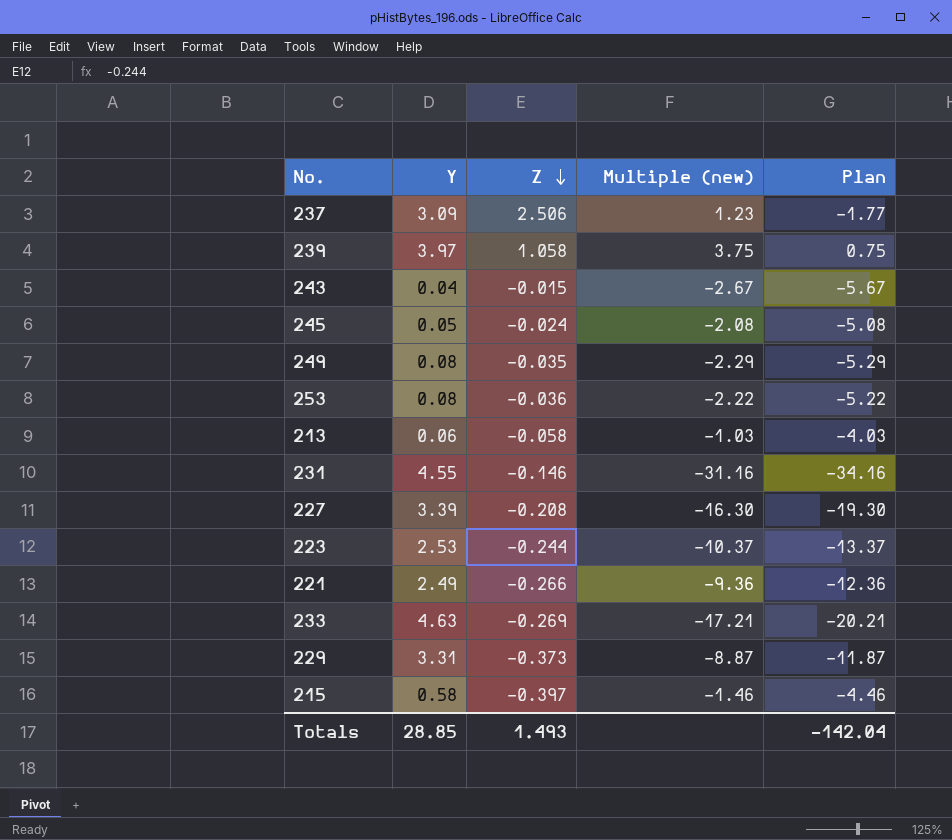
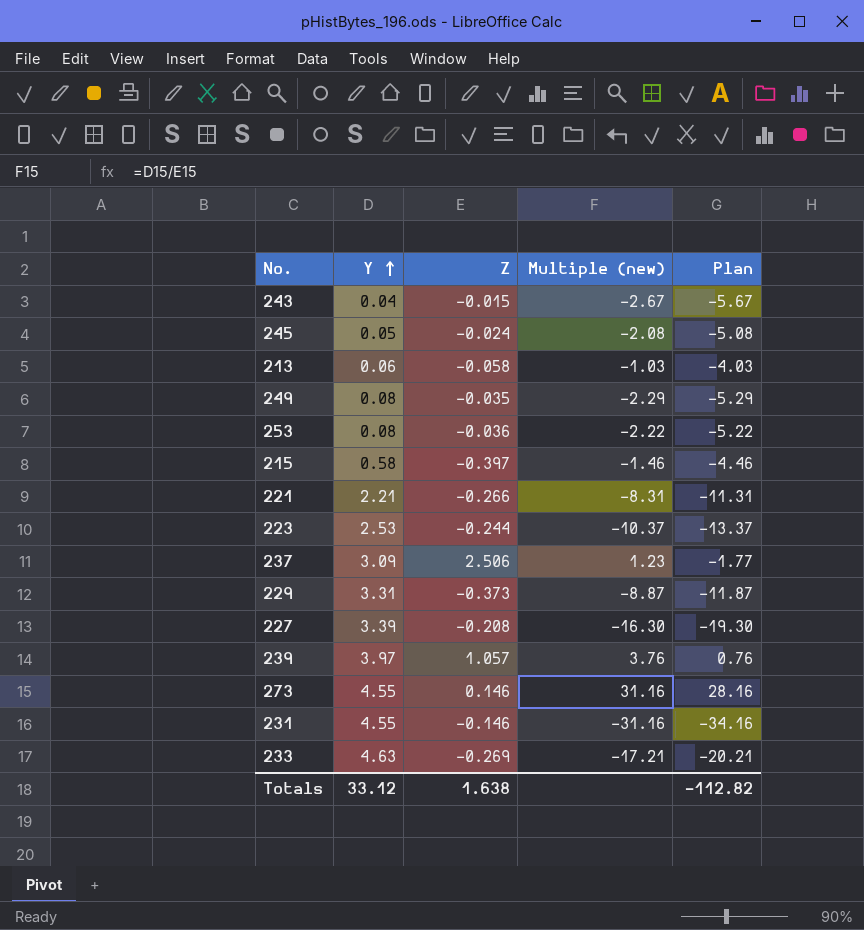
row order: Z descending -> Y ascending
221 | Y: 2.49 -> 2.21
221 | Multiple (new): -9.36 -> -8.31
221 | Plan: -12.36 -> -11.31
239 | Z: 1.058 -> 1.057
239 | Multiple (new): 3.75 -> 3.76
239 | Plan: 0.75 -> 0.76
row 273: none -> 4.55 | 0.146 | 31.16 | 28.16
Totals | Y: 28.85 -> 33.12
Totals | Z: 1.493 -> 1.638
Totals | Plan: -142.04 -> -112.82

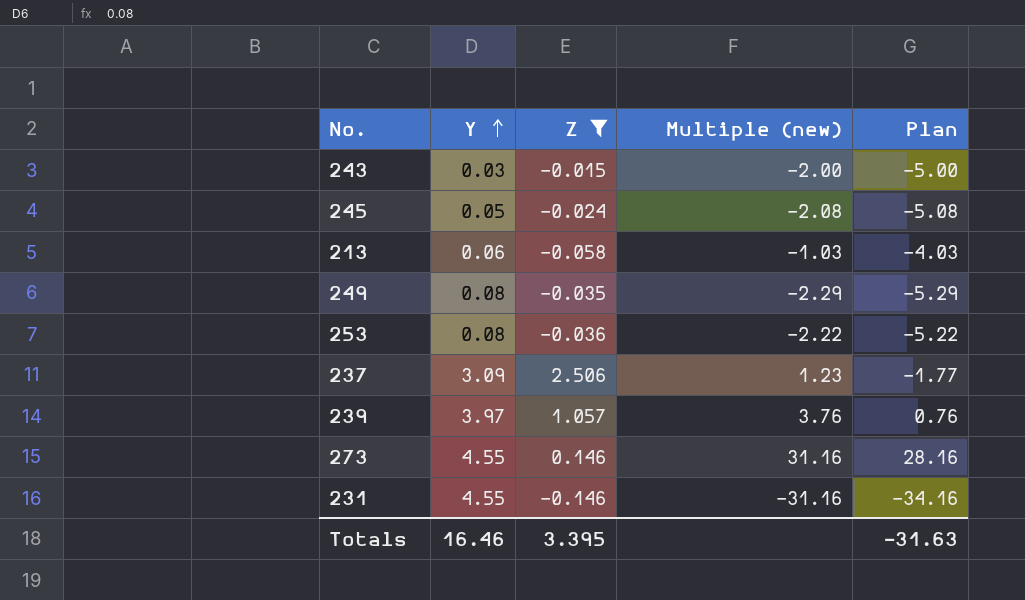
filter: none -> Z >= -0.146
243 | Y: 0.04 -> 0.03
243 | Multiple (new): -2.67 -> -2.00
243 | Plan: -5.67 -> -5.00
Totals | Y: 33.12 -> 16.46
Totals | Z: 1.638 -> 3.395
Totals | Plan: -112.82 -> -31.63

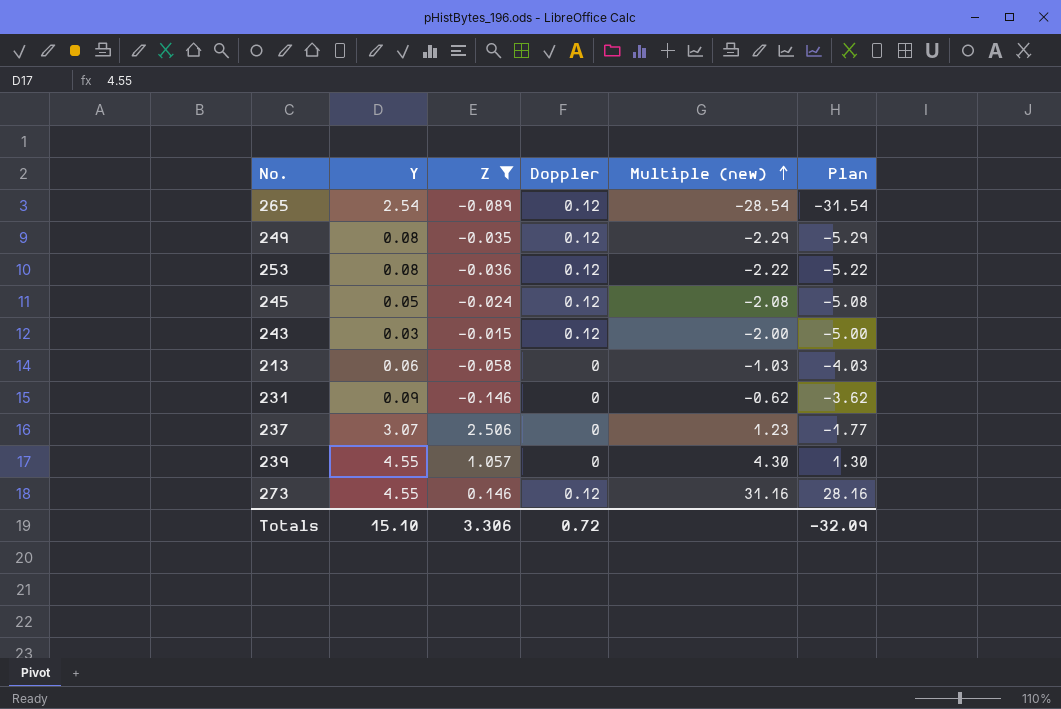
row order: Y ascending -> Multiple (new) ascending
column Doppler | position: none -> 4
row 265: none -> 2.54 | -0.089 | 0.12 | -28.54 | -31.54
231 | Y: 4.55 -> 0.09
231 | Multiple (new): -31.16 -> -0.62
231 | Plan: -34.16 -> -3.62
237 | Y: 3.09 -> 3.07
239 | Y: 3.97 -> 4.55
239 | Multiple (new): 3.76 -> 4.30
239 | Plan: 0.76 -> 1.30
Totals | Y: 16.46 -> 15.10
Totals | Z: 3.395 -> 3.306
Totals | Plan: -31.63 -> -32.09

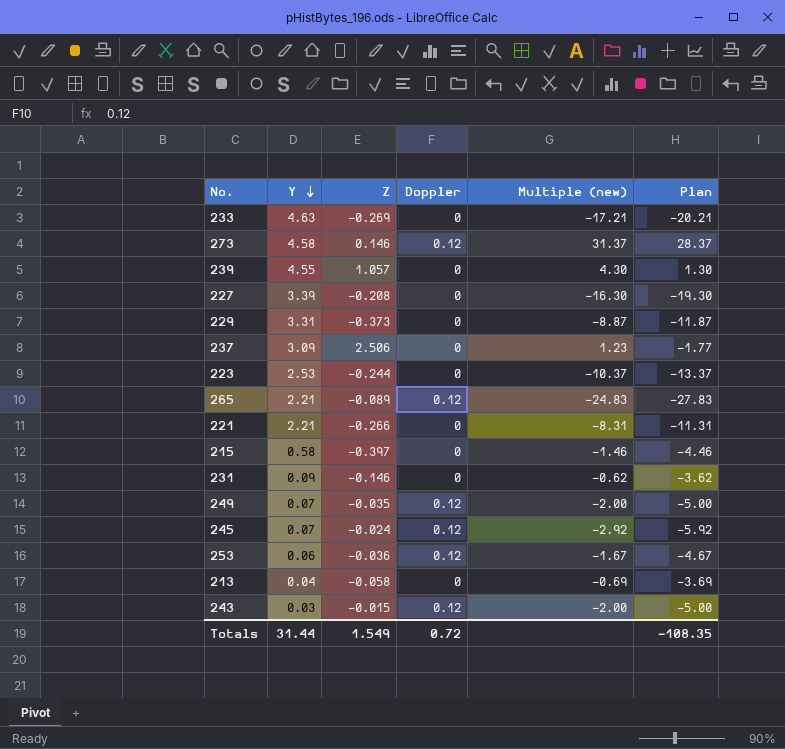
filter: Z >= -0.146 -> none
row order: Multiple (new) ascending -> Y descending
273 | Y: 4.55 -> 4.58
273 | Multiple (new): 31.16 -> 31.37
273 | Plan: 28.16 -> 28.37
237 | Y: 3.07 -> 3.09
265 | Y: 2.54 -> 2.21
265 | Multiple (new): -28.54 -> -24.83
265 | Plan: -31.54 -> -27.83
249 | Y: 0.08 -> 0.07
249 | Multiple (new): -2.29 -> -2.00
249 | Plan: -5.29 -> -5.00
245 | Y: 0.05 -> 0.07
245 | Multiple (new): -2.08 -> -2.92
245 | Plan: -5.08 -> -5.92
253 | Y: 0.08 -> 0.06
253 | Multiple (new): -2.22 -> -1.67
253 | Plan: -5.22 -> -4.67
213 | Y: 0.06 -> 0.04
213 | Multiple (new): -1.03 -> -0.69
213 | Plan: -4.03 -> -3.69
Totals | Y: 15.10 -> 31.44
Totals | Z: 3.306 -> 1.549
Totals | Plan: -32.09 -> -108.35

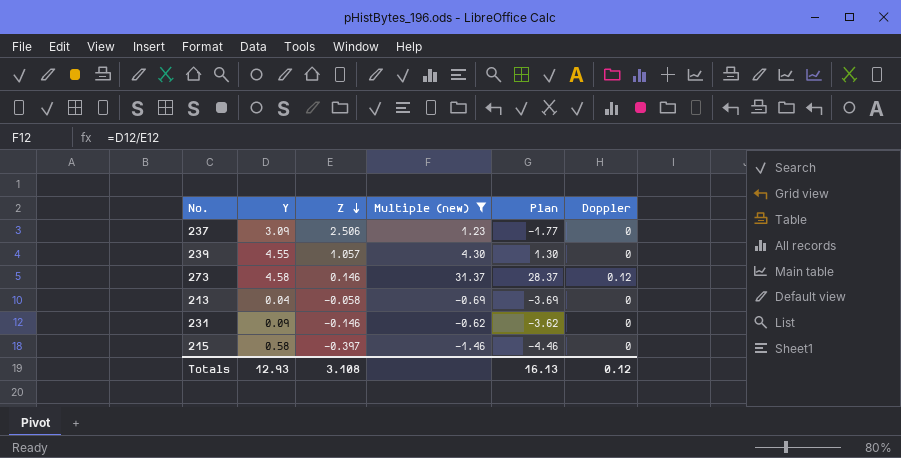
filter: none -> Multiple (new) >= -1.46
row order: Y descending -> Z descending
column Doppler | position: 4 -> 6
Totals | Y: 31.44 -> 12.93
Totals | Z: 1.549 -> 3.108
Totals | Plan: -108.35 -> 16.13
Totals | Doppler: 0.72 -> 0.12

